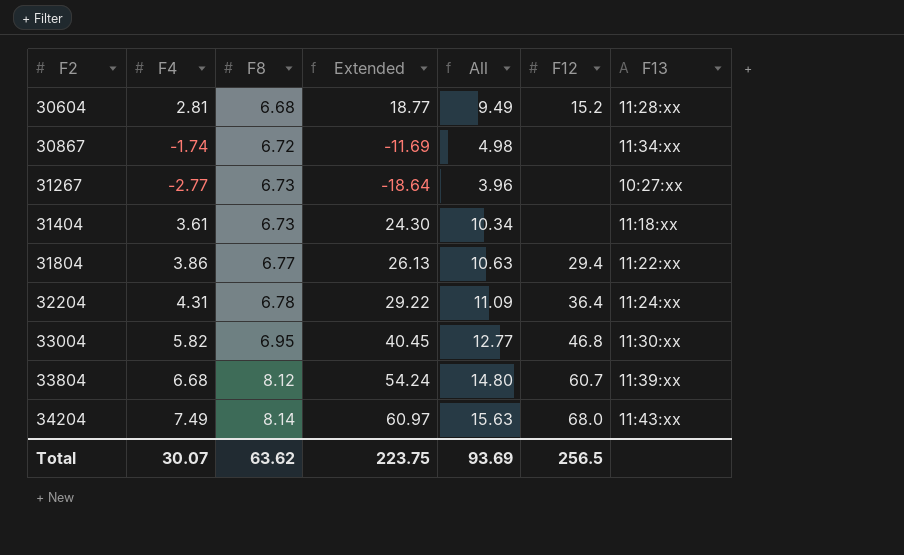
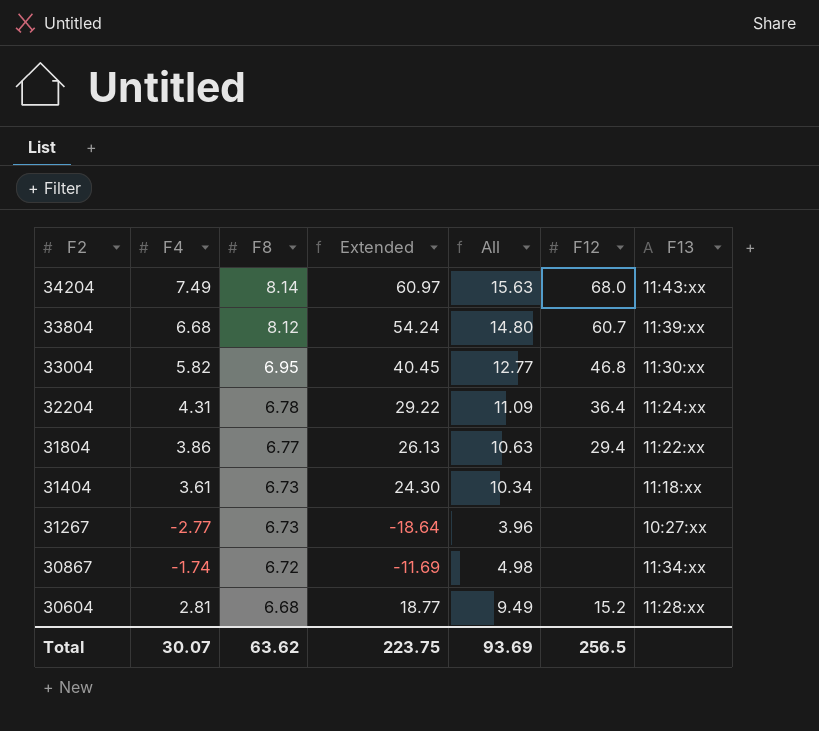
row order: F2 ascending -> F2 descending

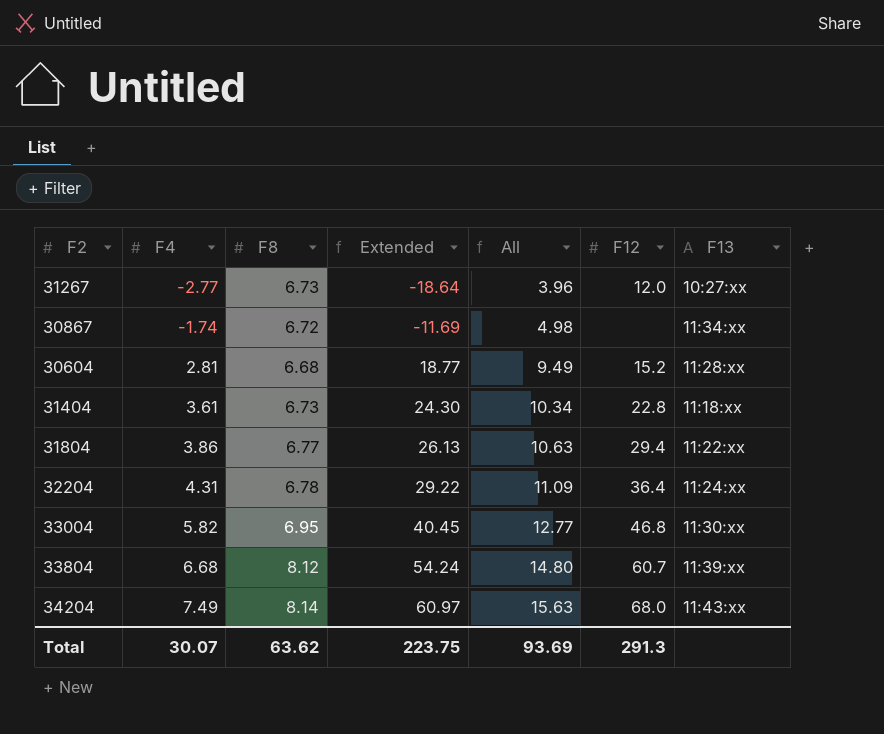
row order: F2 descending -> F4 ascending
31267 | F12: none -> 12.0
31404 | F12: none -> 22.8
Total | F12: 256.5 -> 291.3

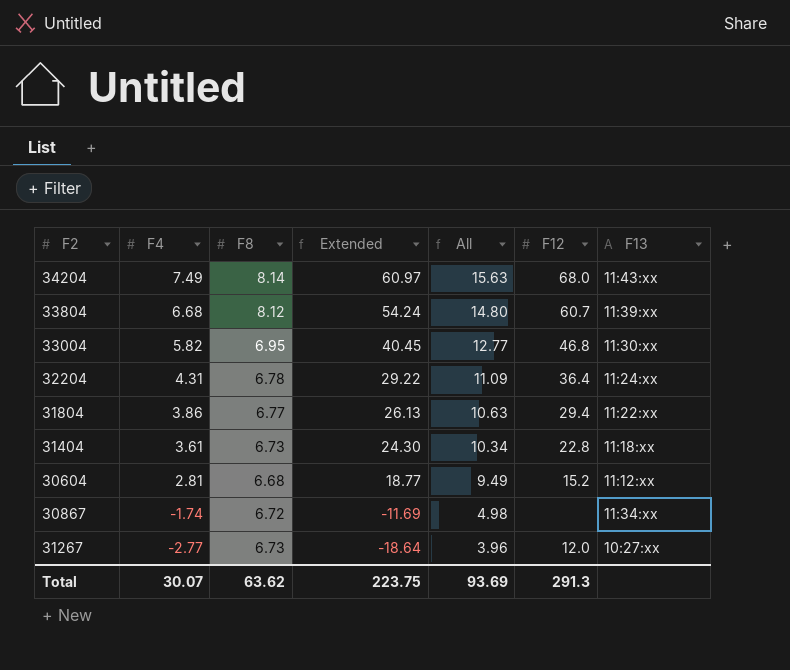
row order: F4 ascending -> F4 descending
30604 | F13: 11:28:xx -> 11:12:xx

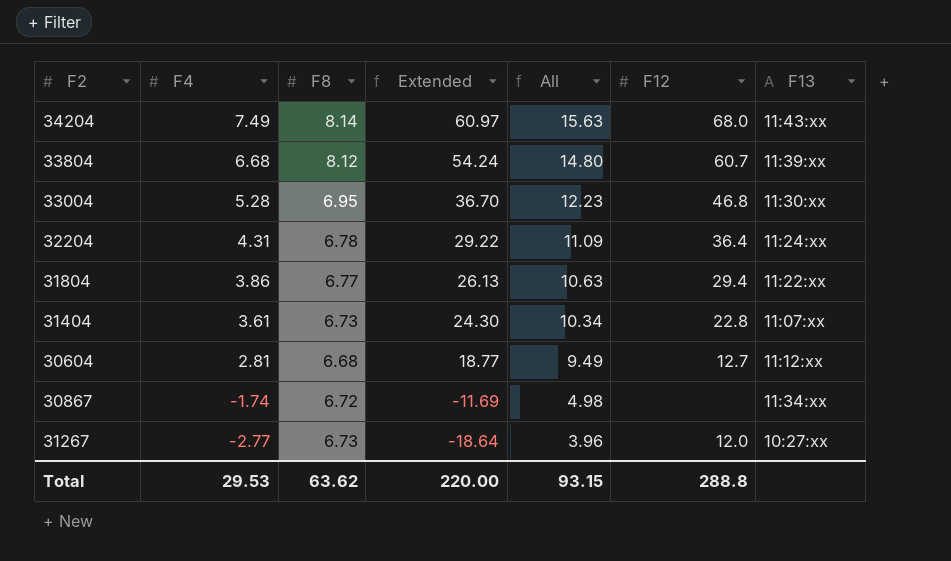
33004 | F4: 5.82 -> 5.28
33004 | Extended: 40.45 -> 36.70
33004 | All: 12.77 -> 12.23
31404 | F13: 11:18:xx -> 11:07:xx
30604 | F12: 15.2 -> 12.7
Total | F4: 30.07 -> 29.53
Total | Extended: 223.75 -> 220.00
Total | All: 93.69 -> 93.15
Total | F12: 291.3 -> 288.8

